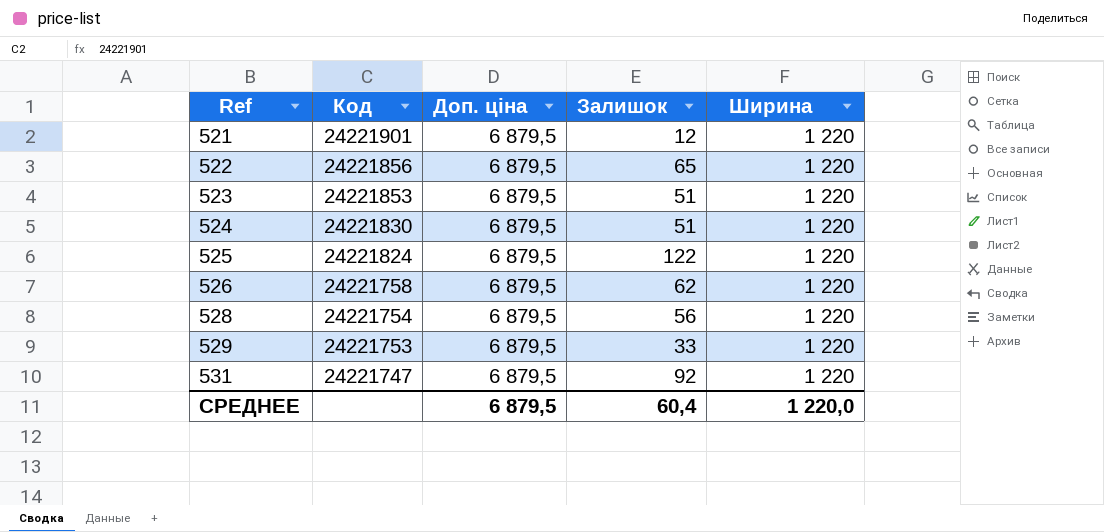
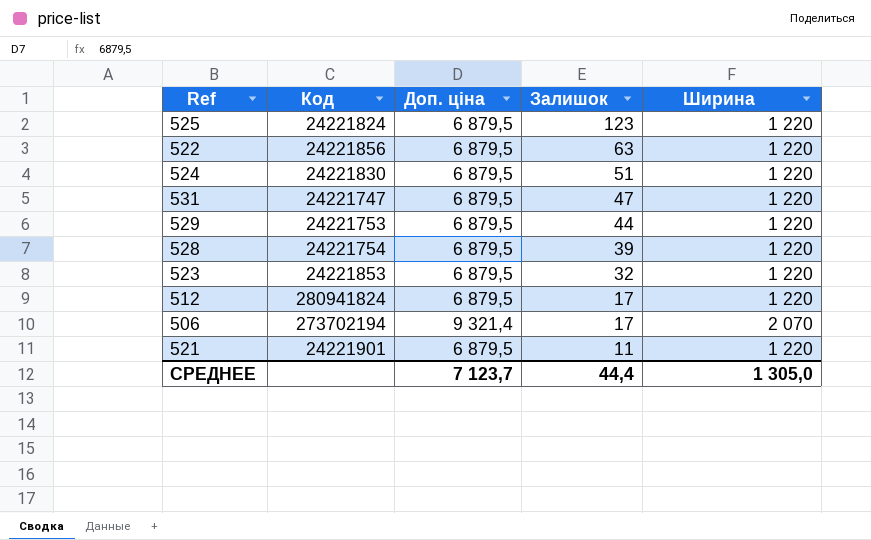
row order: Ref ascending -> Залишок descending
row 526: 24221758 | 6 879,5 | 62 | 1 220 -> none
525 | Залишок: 122 -> 123
522 | Залишок: 65 -> 63
531 | Залишок: 92 -> 47
529 | Залишок: 33 -> 44
528 | Залишок: 56 -> 39
523 | Залишок: 51 -> 32
row 512: none -> 280941824 | 6 879,5 | 17 | 1 220
row 506: none -> 273702194 | 9 321,4 | 17 | 2 070
521 | Залишок: 12 -> 11
СРЕДНЕЕ | Доп. ціна: 6 879,5 -> 7 123,7
СРЕДНЕЕ | Залишок: 60,4 -> 44,4
СРЕДНЕЕ | Ширина: 1 220,0 -> 1 305,0

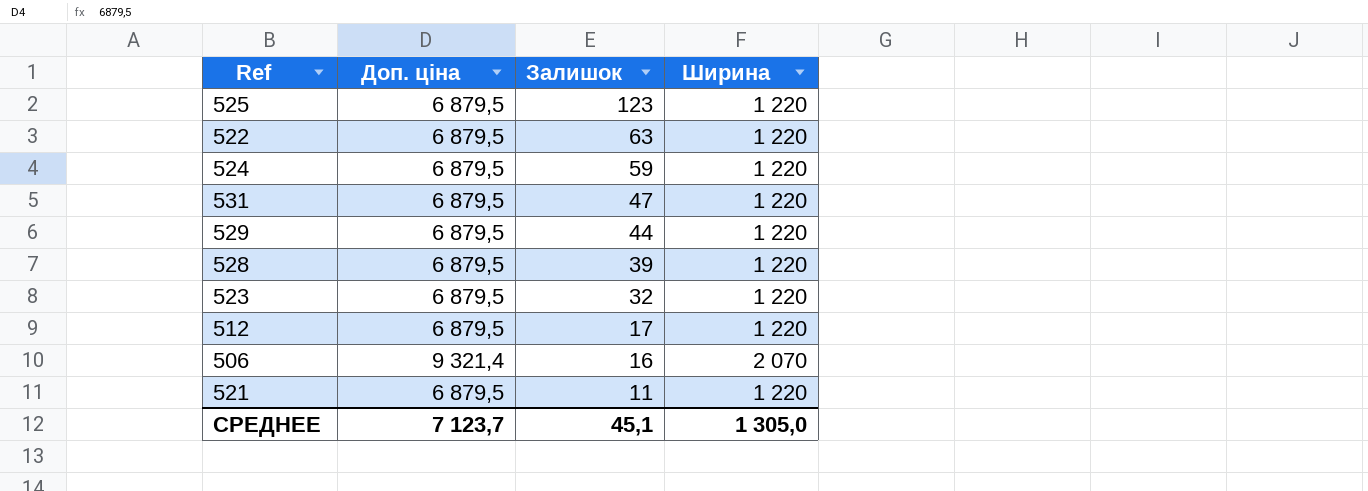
column Код | position: 2 -> none
524 | Залишок: 51 -> 59
506 | Залишок: 17 -> 16
СРЕДНЕЕ | Залишок: 44,4 -> 45,1

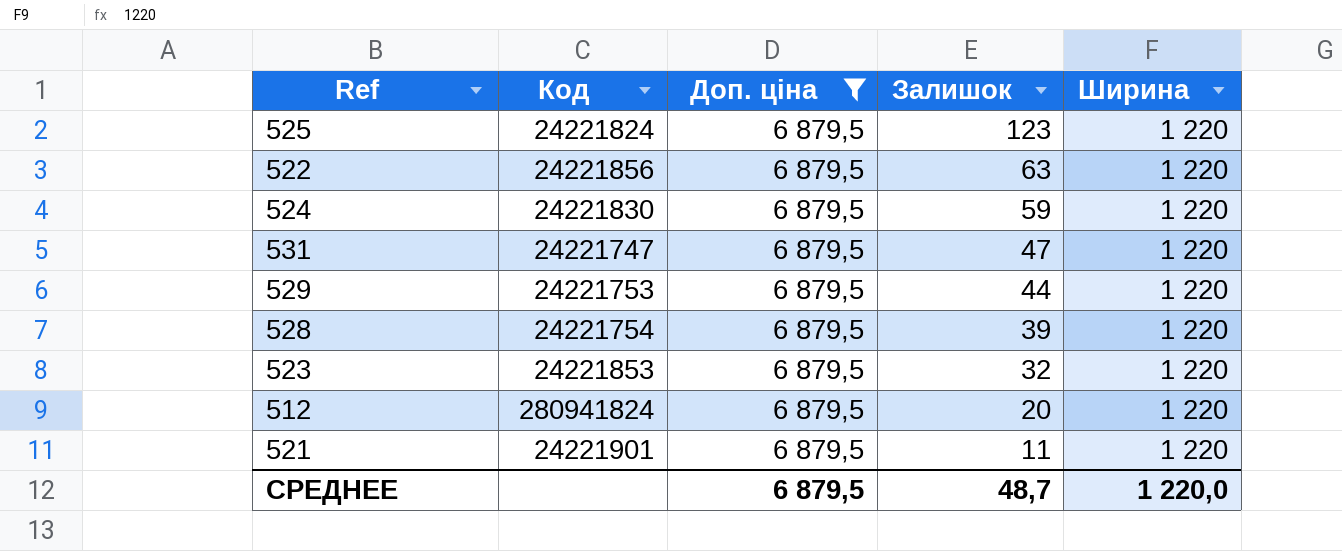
filter: none -> Доп. ціна = 6 879,5
column Код | position: none -> 2
512 | Залишок: 17 -> 20
СРЕДНЕЕ | Доп. ціна: 7 123,7 -> 6 879,5
СРЕДНЕЕ | Залишок: 45,1 -> 48,7
СРЕДНЕЕ | Ширина: 1 305,0 -> 1 220,0

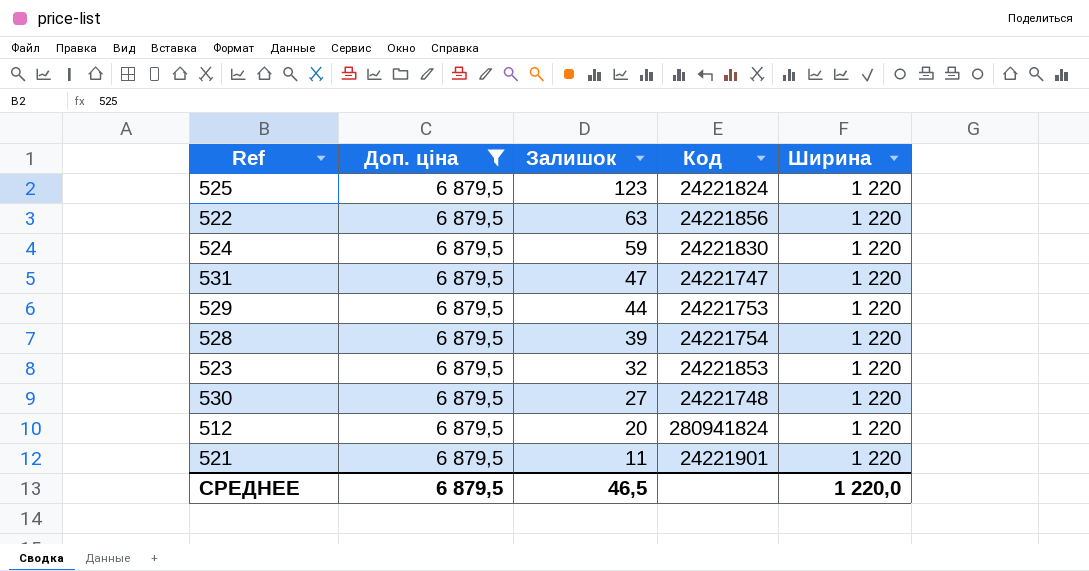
column Код | position: 2 -> 4
row 530: none -> 6 879,5 | 27 | 24221748 | 1 220
СРЕДНЕЕ | Залишок: 48,7 -> 46,5

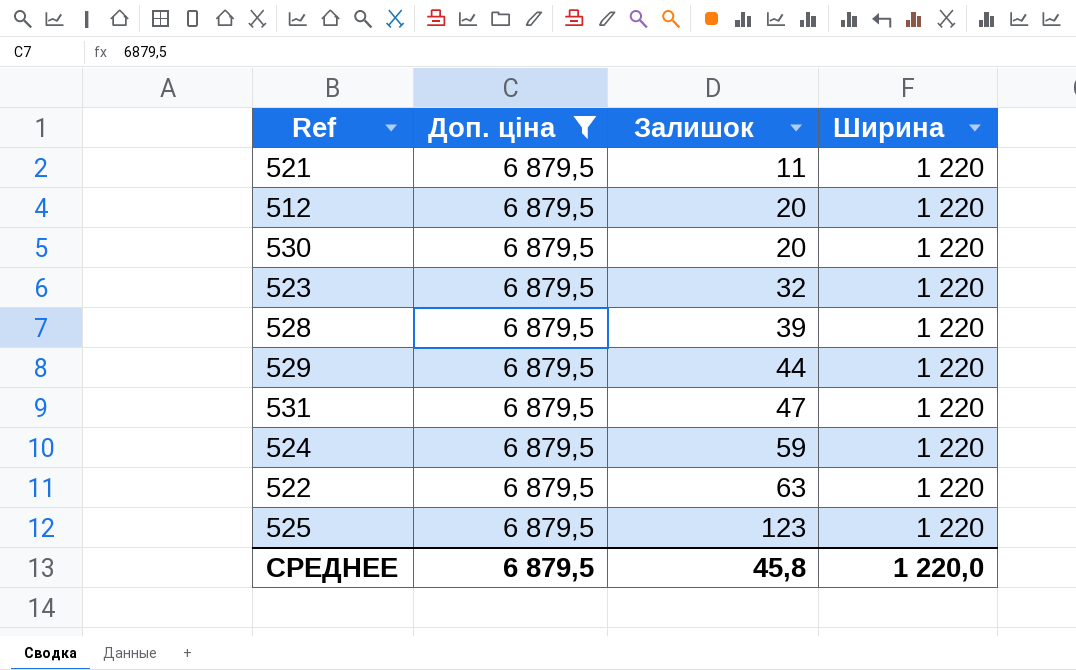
row order: Залишок descending -> Залишок ascending
column Код | position: 4 -> none
530 | Залишок: 27 -> 20
СРЕДНЕЕ | Залишок: 46,5 -> 45,8

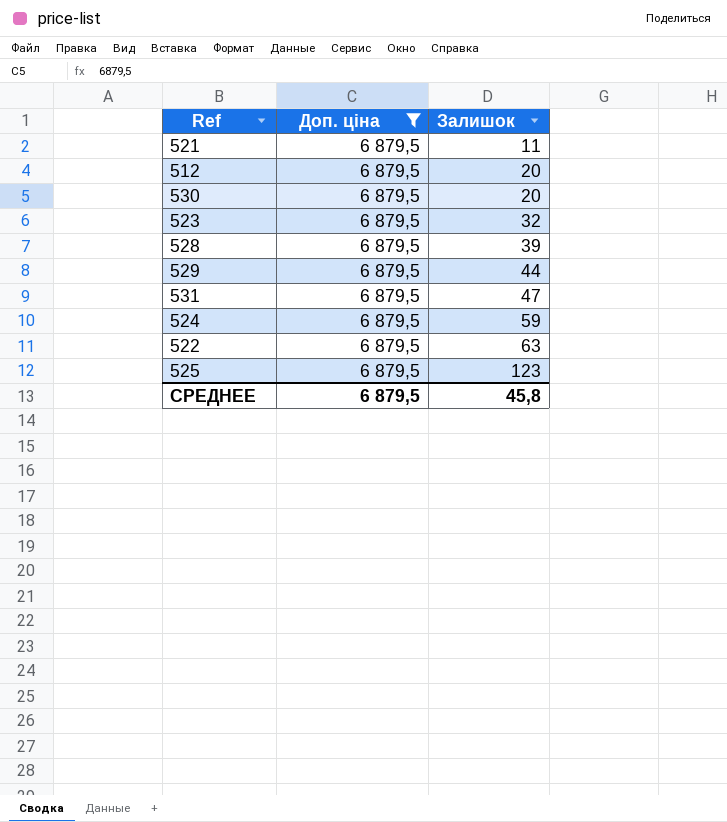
column Ширина | position: 4 -> none

